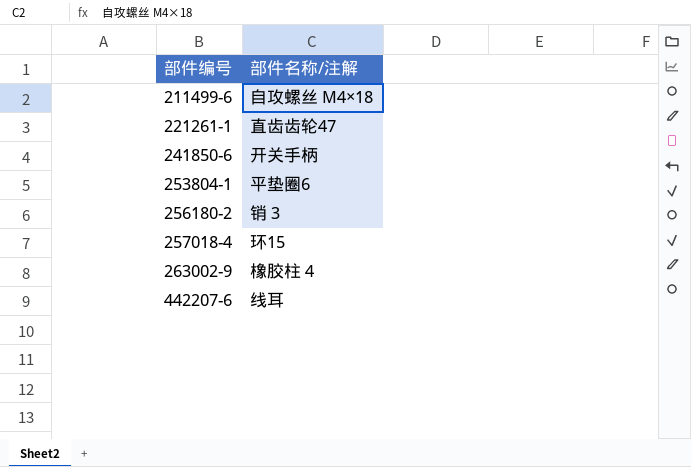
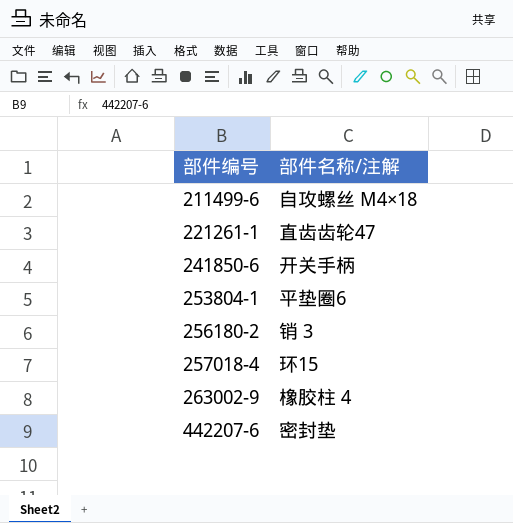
442207-6 | 部件名称/注解: 线耳 -> 密封垫

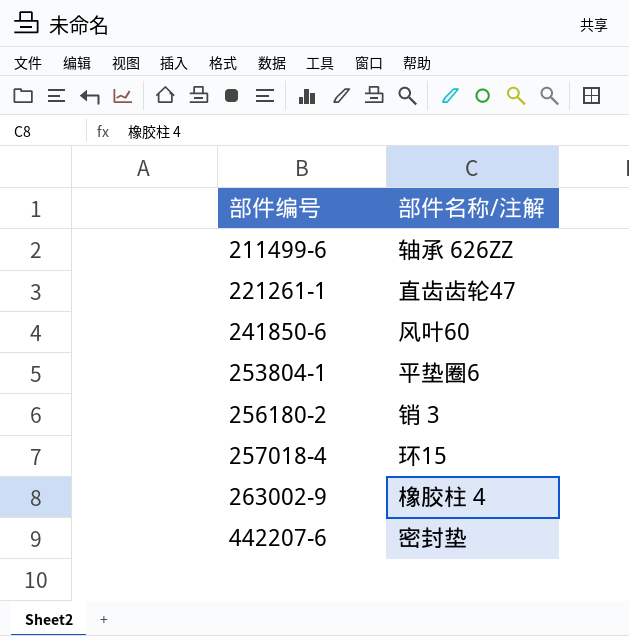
211499-6 | 部件名称/注解: 自攻螺丝 M4×18 -> 轴承 626ZZ
241850-6 | 部件名称/注解: 开关手柄 -> 风叶60

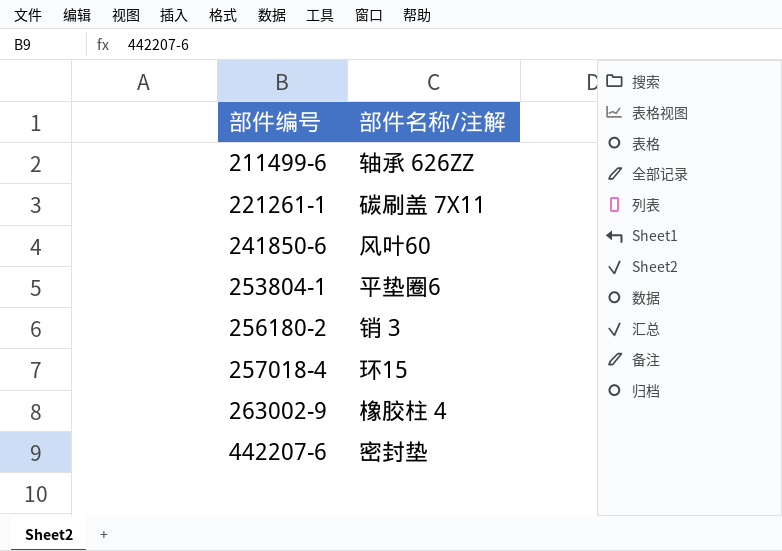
221261-1 | 部件名称/注解: 直齿齿轮47 -> 碳刷盖 7X11

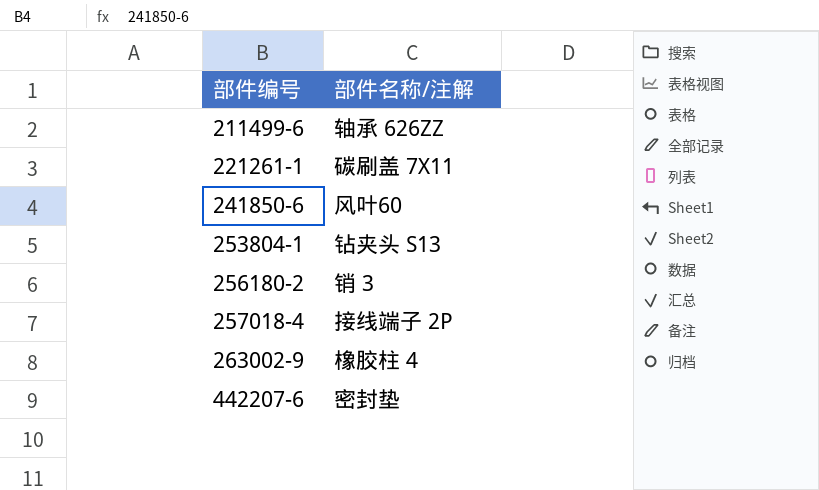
253804-1 | 部件名称/注解: 平垫圈6 -> 钻夹头 S13
257018-4 | 部件名称/注解: 环15 -> 接线端子 2P

